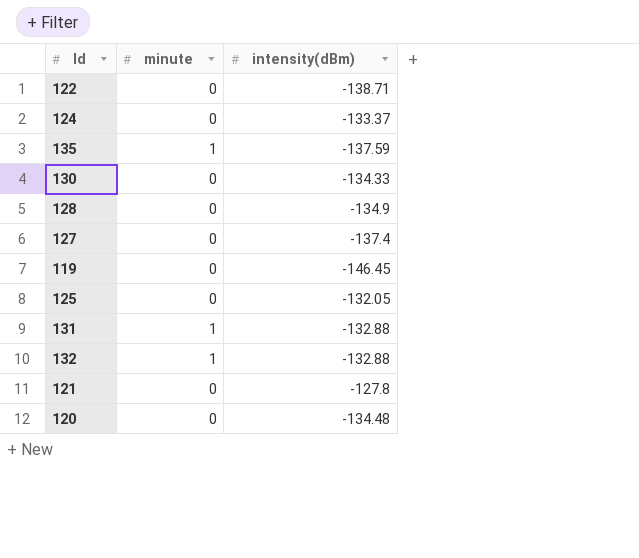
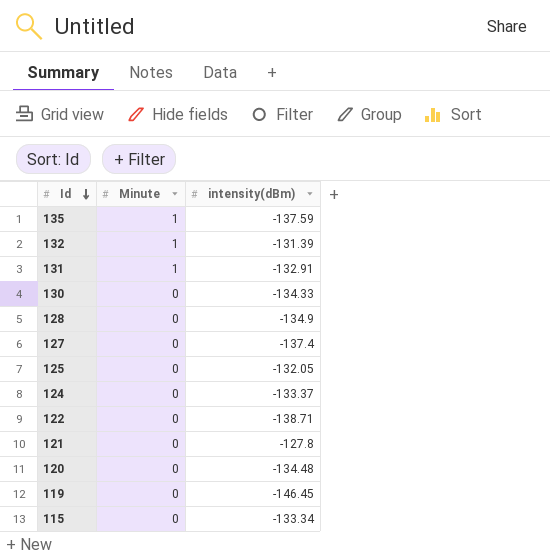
row order: none -> Id descending
column name: minute -> Minute
132 | intensity(dBm): -132.88 -> -131.39
131 | intensity(dBm): -132.88 -> -132.91
row 115: none -> 0 | -133.34

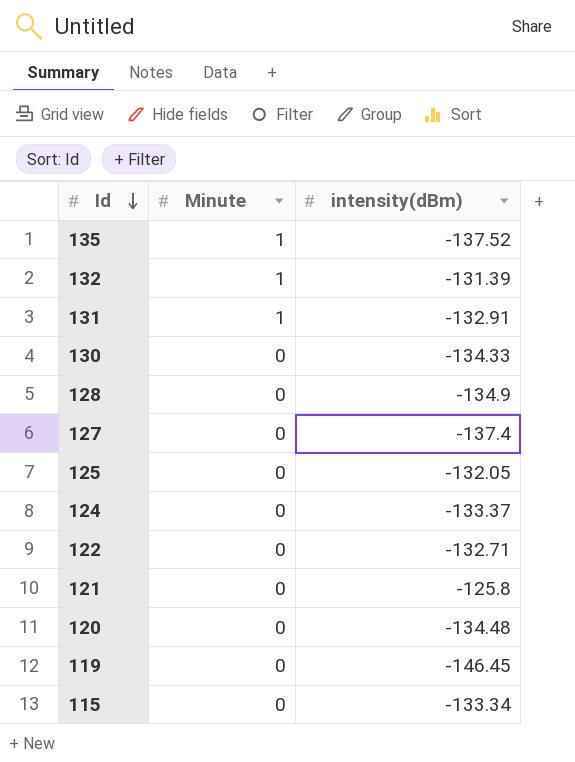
135 | intensity(dBm): -137.59 -> -137.52
122 | intensity(dBm): -138.71 -> -132.71
121 | intensity(dBm): -127.8 -> -125.8

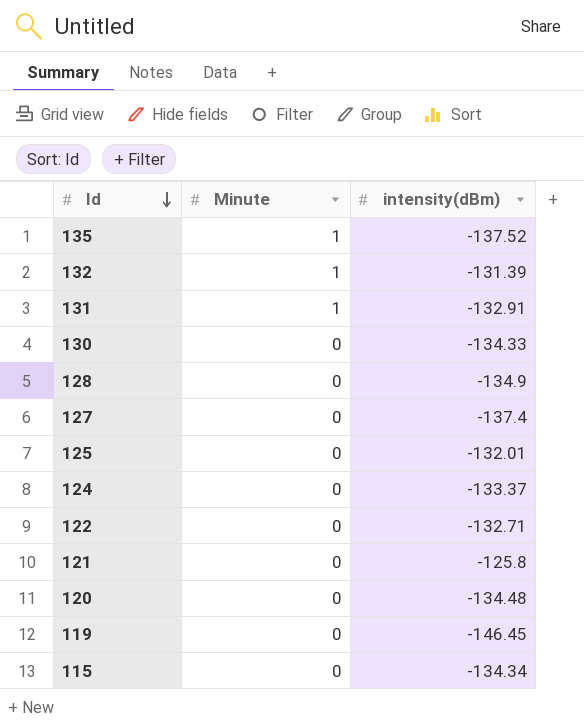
125 | intensity(dBm): -132.05 -> -132.01
115 | intensity(dBm): -133.34 -> -134.34

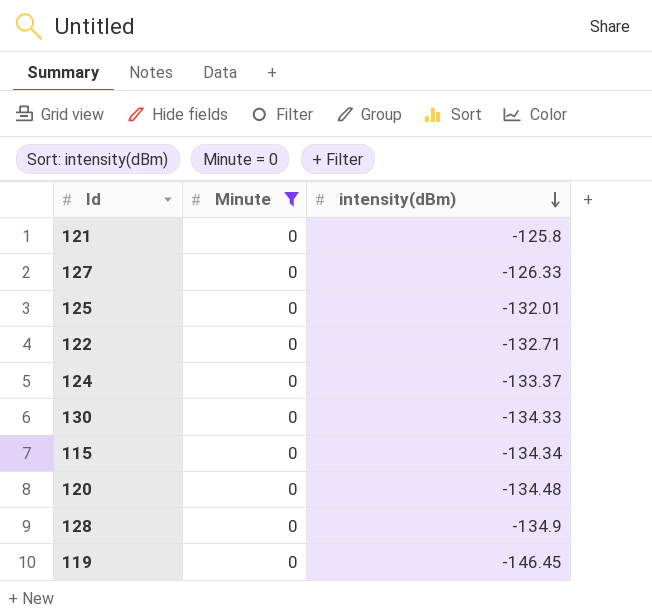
filter: none -> Minute = 0
row order: Id descending -> intensity(dBm) descending
127 | intensity(dBm): -137.4 -> -126.33

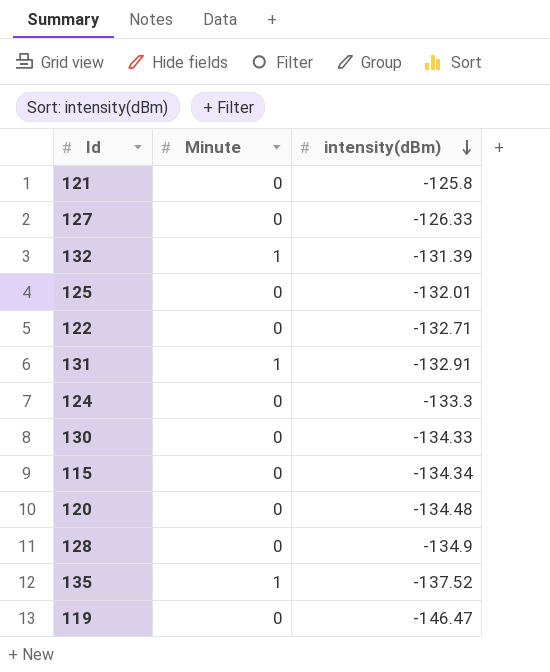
filter: Minute = 0 -> none
124 | intensity(dBm): -133.37 -> -133.3
119 | intensity(dBm): -146.45 -> -146.47

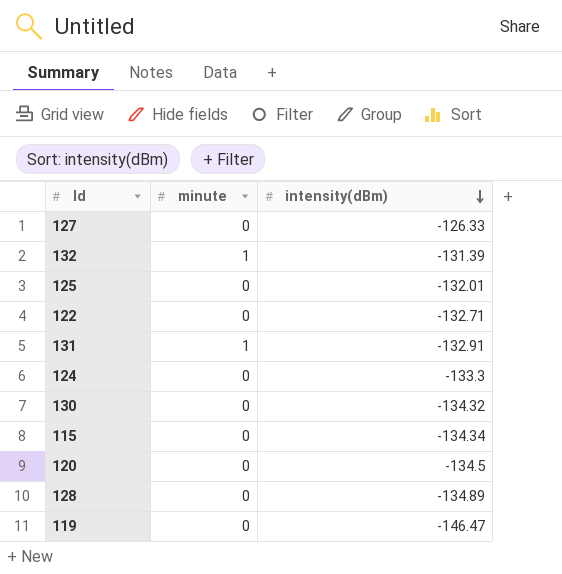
column name: Minute -> minute
row 121: 0 | -125.8 -> none
row 135: 1 | -137.52 -> none
130 | intensity(dBm): -134.33 -> -134.32
120 | intensity(dBm): -134.48 -> -134.5
128 | intensity(dBm): -134.9 -> -134.89

